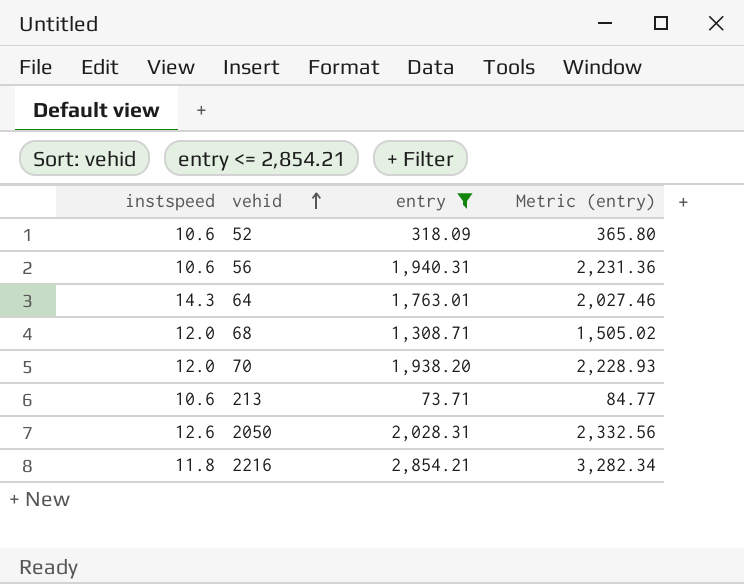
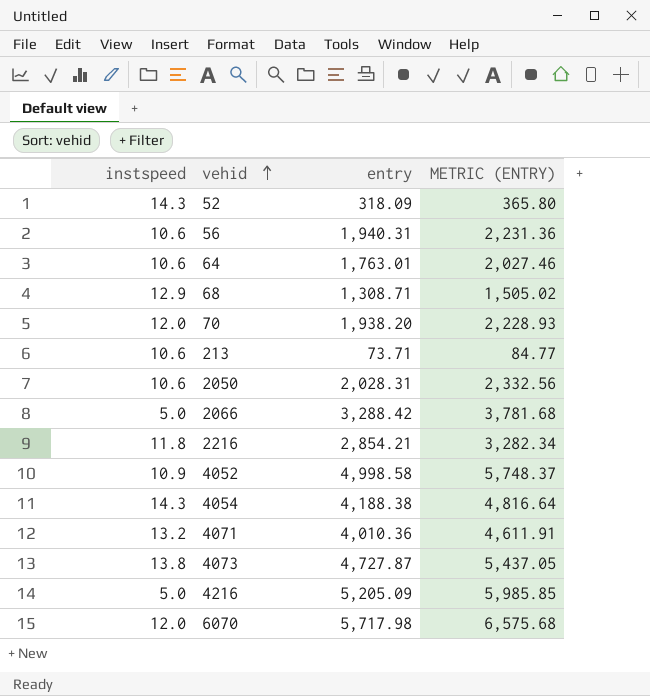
filter: entry <= 2,854.21 -> none
column name: Metric (entry) -> METRIC (ENTRY)
52 | instspeed: 10.6 -> 14.3
64 | instspeed: 14.3 -> 10.6
68 | instspeed: 12.0 -> 12.9
2050 | instspeed: 12.6 -> 10.6

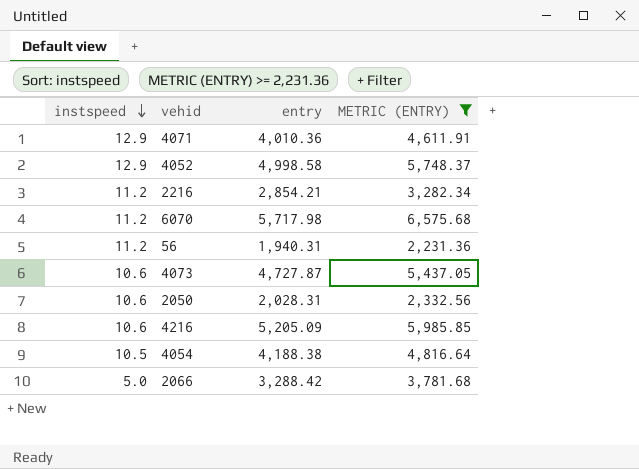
filter: none -> METRIC (ENTRY) >= 2,231.36
row order: vehid ascending -> instspeed descending
4071 | instspeed: 13.2 -> 12.9
4052 | instspeed: 10.9 -> 12.9
2216 | instspeed: 11.8 -> 11.2
6070 | instspeed: 12.0 -> 11.2
56 | instspeed: 10.6 -> 11.2
4073 | instspeed: 13.8 -> 10.6
4216 | instspeed: 5.0 -> 10.6
4054 | instspeed: 14.3 -> 10.5

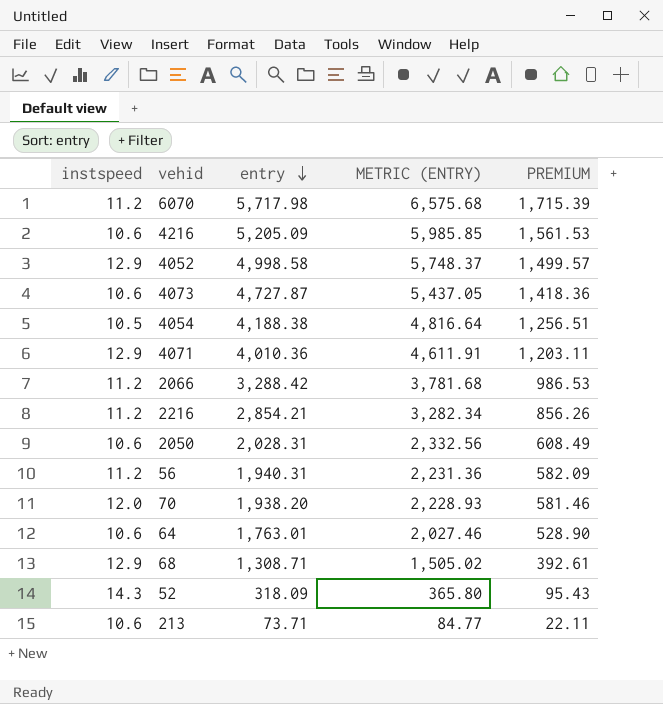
filter: METRIC (ENTRY) >= 2,231.36 -> none
row order: instspeed descending -> entry descending
column PREMIUM | formula: none -> [entry] * 0.3
2066 | instspeed: 5.0 -> 11.2

